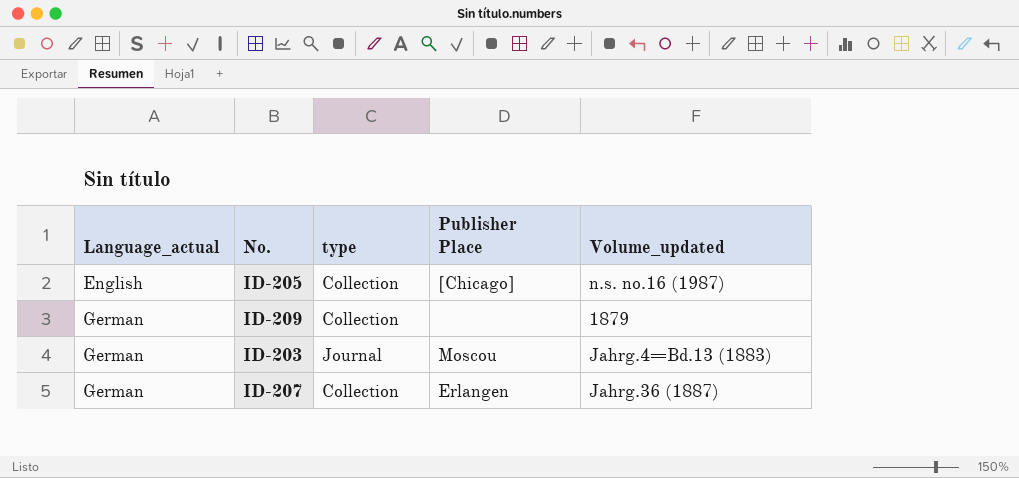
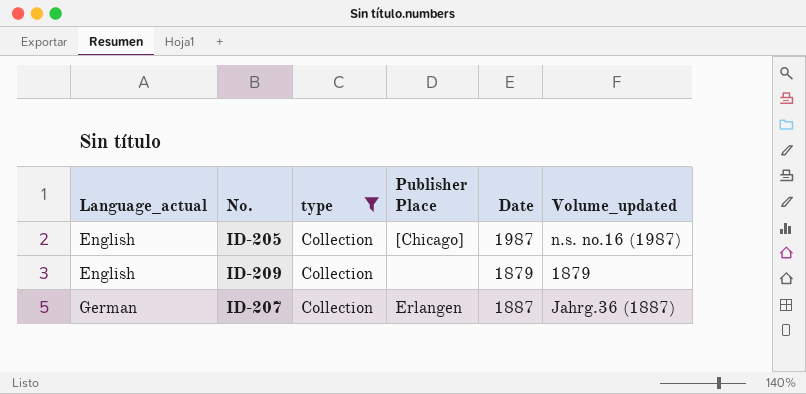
filter: none -> type = Collection
column Date | position: none -> 5
ID-209 | Language_actual: German -> English

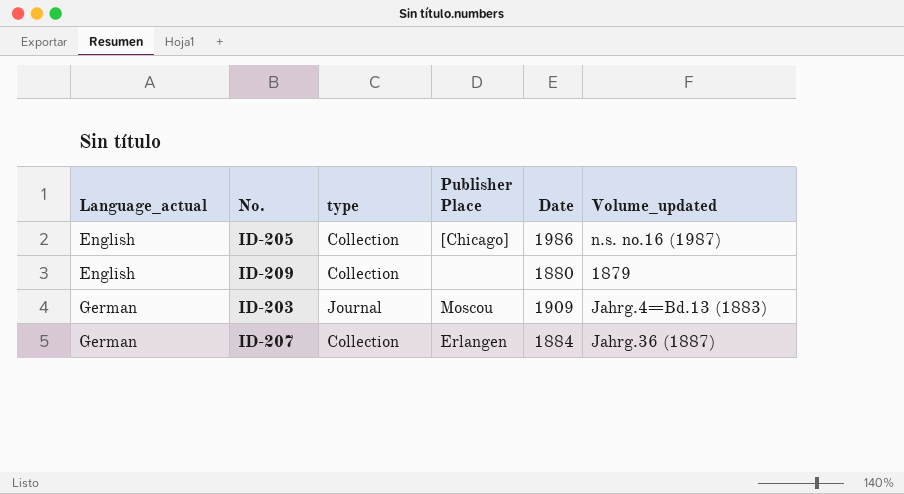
filter: type = Collection -> none
ID-205 | Date: 1987 -> 1986
ID-209 | Date: 1879 -> 1880
ID-207 | Date: 1887 -> 1884

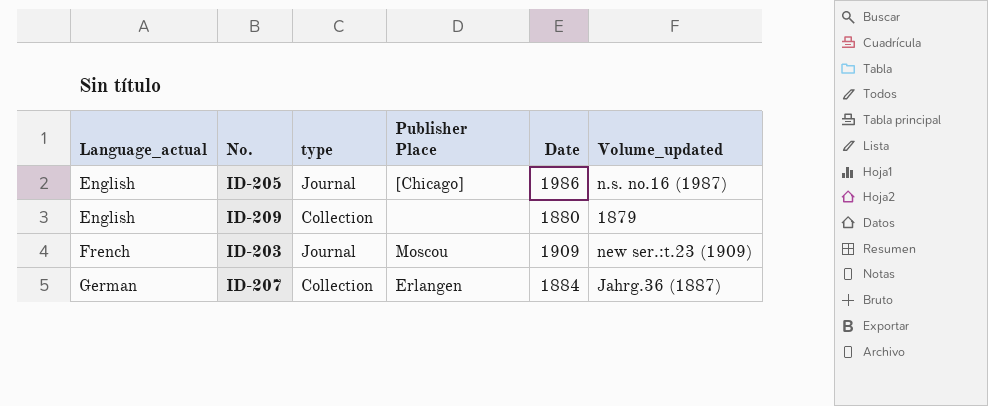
ID-205 | type: Collection -> Journal
ID-203 | Language_actual: German -> French
ID-203 | Volume_updated: Jahrg.4=Bd.13 (1883) -> new ser.:t.23 (1909)

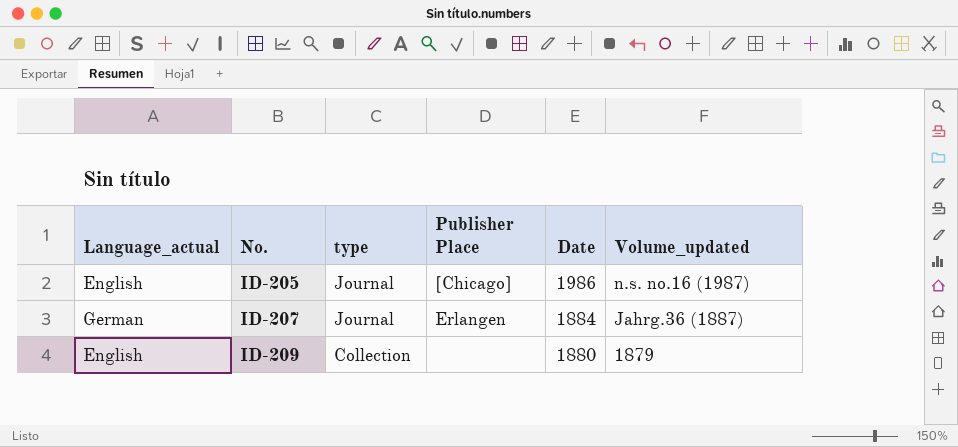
row order: Language_actual ascending -> No. ascending
row ID-203: French | Journal | Moscou | 1909 | new ser.:t.23 (1909) -> none
ID-207 | type: Collection -> Journal

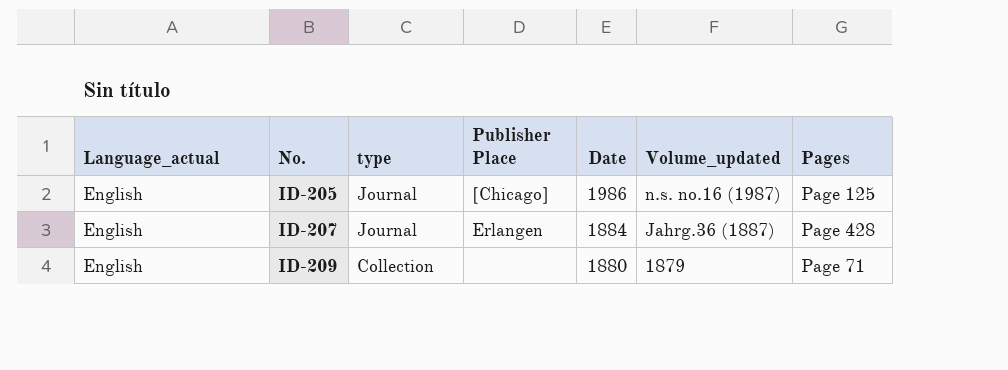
column Pages | position: none -> 7
ID-207 | Language_actual: German -> English

